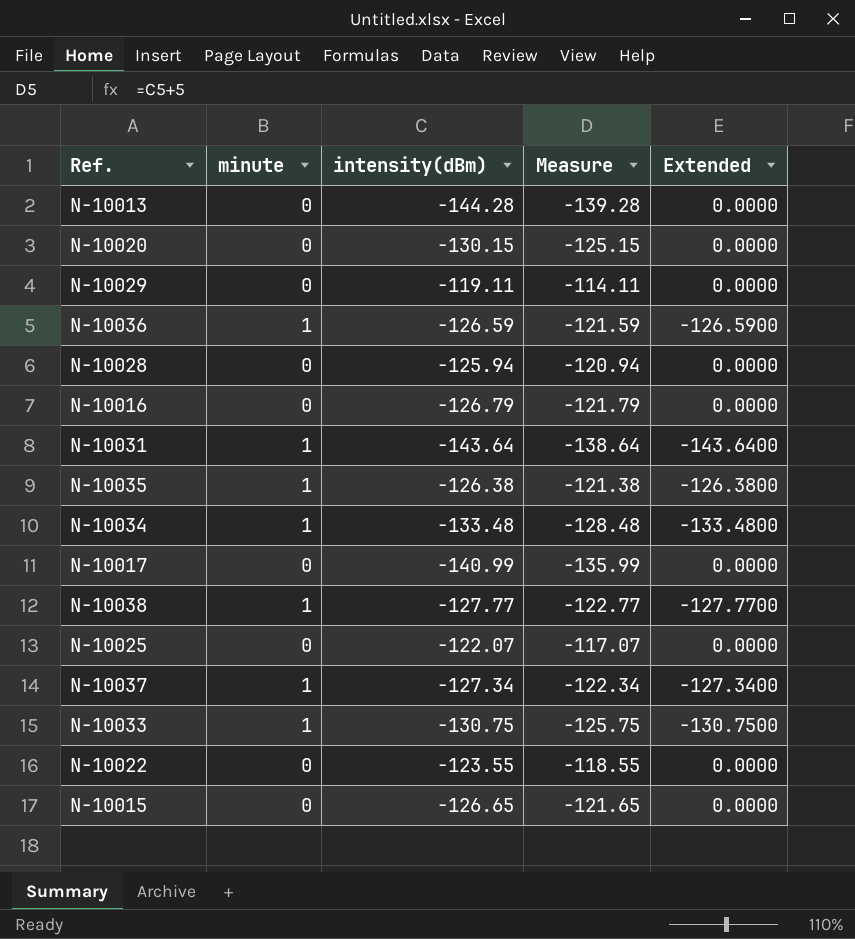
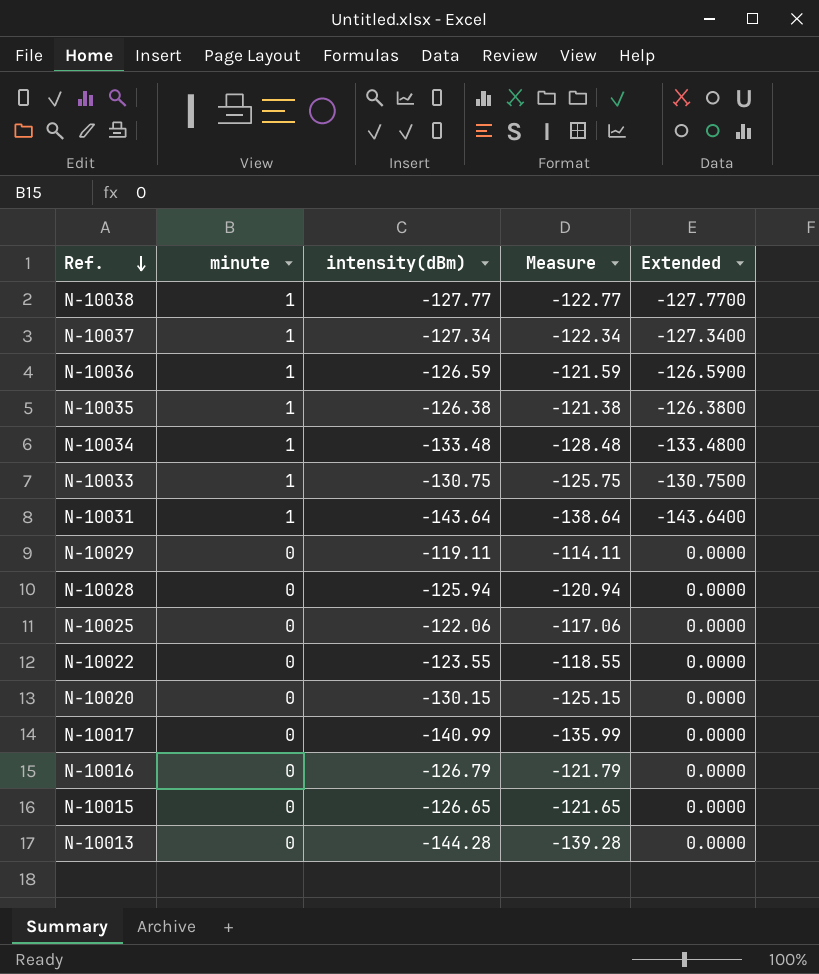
row order: none -> Ref. descending
N-10025 | intensity(dBm): -122.07 -> -122.06
N-10025 | Measure: -117.07 -> -117.06

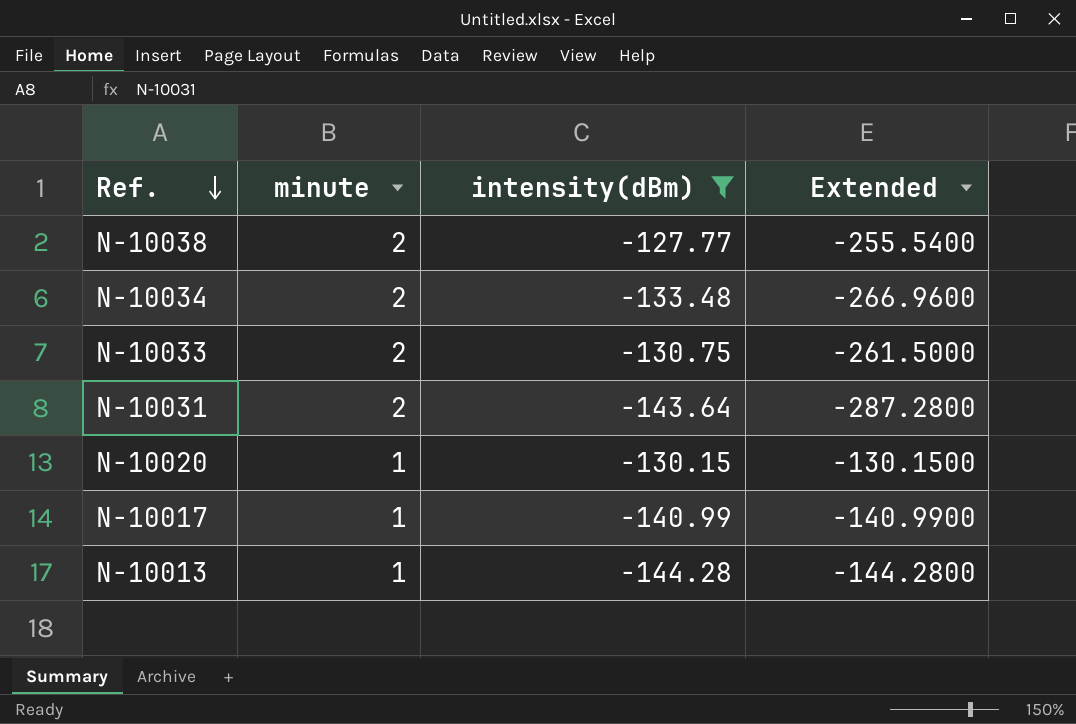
filter: none -> intensity(dBm) <= -127.77
column Measure | formula: [intensity(dBm)] + 5 -> none
N-10038 | minute: 1 -> 2
N-10038 | Extended: -127.7700 -> -255.5400
N-10034 | minute: 1 -> 2
N-10034 | Extended: -133.4800 -> -266.9600
N-10033 | minute: 1 -> 2
N-10033 | Extended: -130.7500 -> -261.5000
N-10031 | minute: 1 -> 2
N-10031 | Extended: -143.6400 -> -287.2800
N-10020 | minute: 0 -> 1
N-10020 | Extended: 0.0000 -> -130.1500
N-10017 | minute: 0 -> 1
N-10017 | Extended: 0.0000 -> -140.9900
N-10013 | minute: 0 -> 1
N-10013 | Extended: 0.0000 -> -144.2800

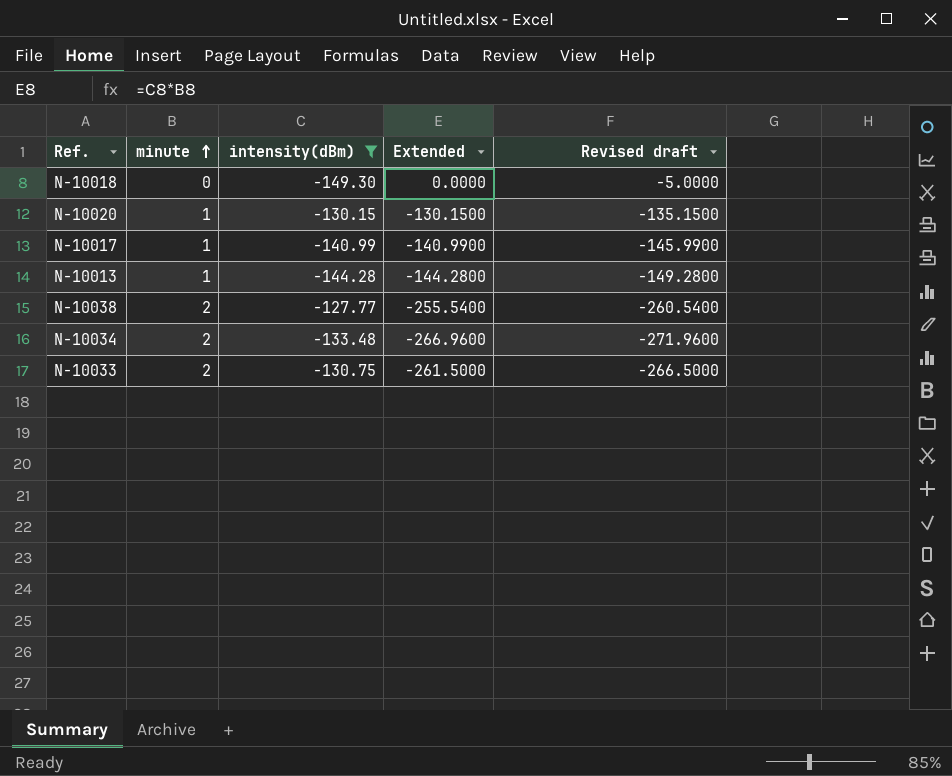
row order: Ref. descending -> minute ascending
column Revised draft | formula: none -> [Extended] - 5
row N-10031: 2 | -143.64 | -287.2800 -> none
row N-10018: none -> 0 | -149.30 | 0.0000 | -5.0000

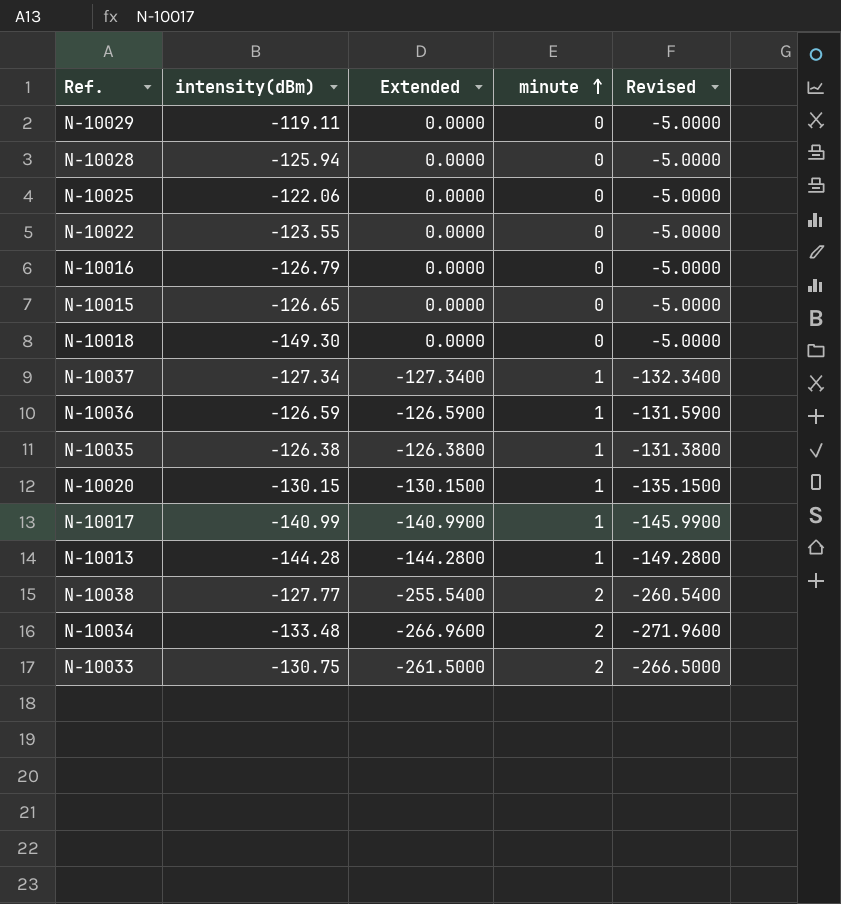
filter: intensity(dBm) <= -127.77 -> none
column minute | position: 2 -> 4
column name: Revised draft -> Revised

